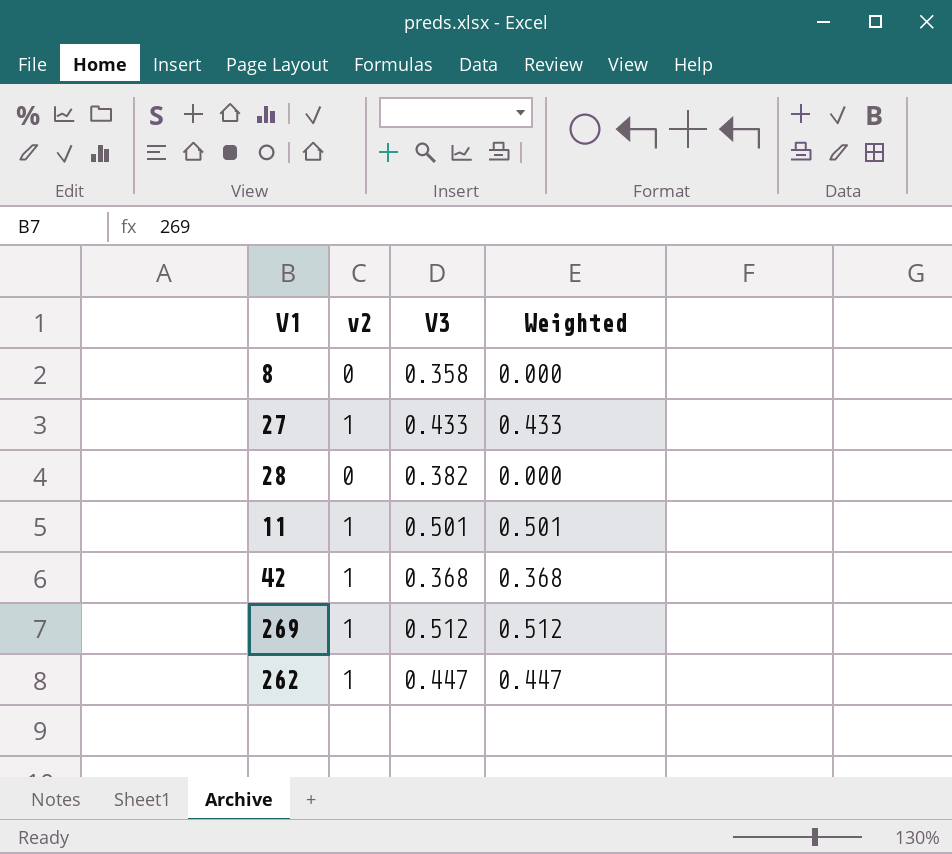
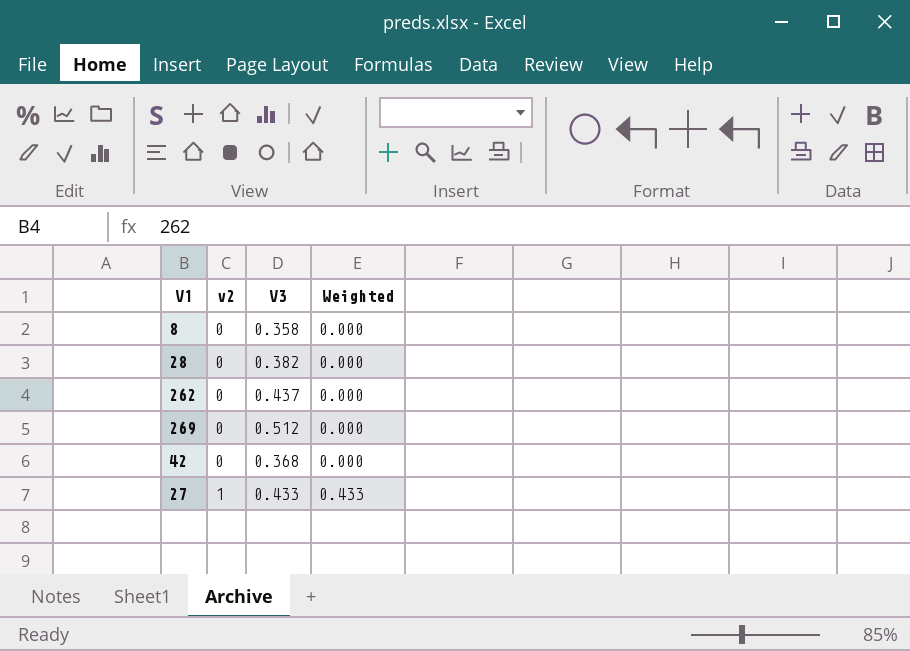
row order: none -> v2 ascending
row 11: 1 | 0.501 | 0.501 -> none
262 | v2: 1 -> 0
262 | V3: 0.447 -> 0.437
262 | Weighted: 0.447 -> 0.000
269 | v2: 1 -> 0
269 | Weighted: 0.512 -> 0.000
42 | v2: 1 -> 0
42 | Weighted: 0.368 -> 0.000

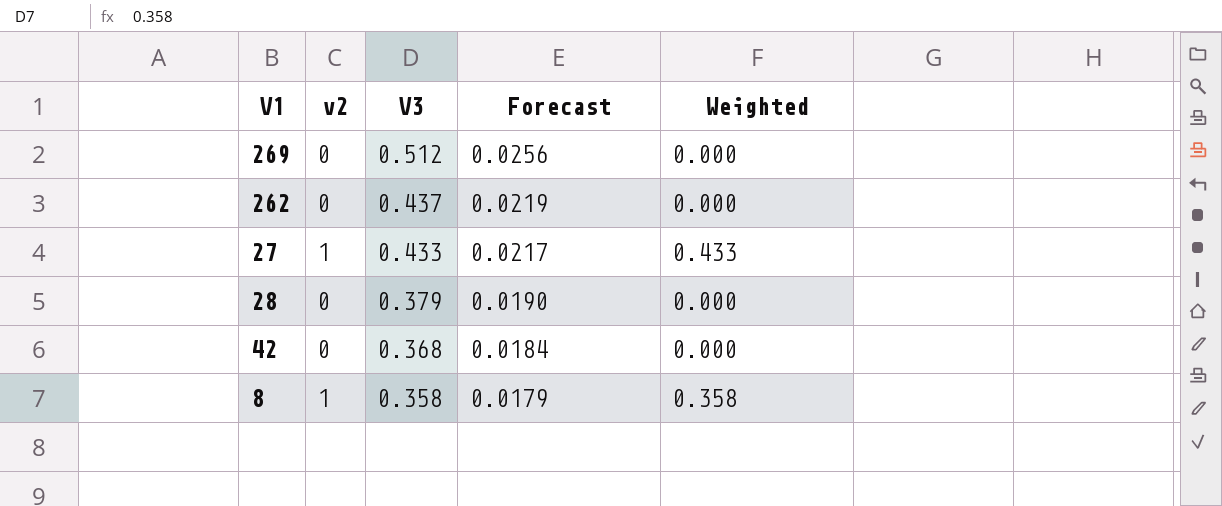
row order: v2 ascending -> V3 descending
column Forecast | formula: none -> [V3] * 0.05
28 | V3: 0.382 -> 0.379
8 | v2: 0 -> 1
8 | Weighted: 0.000 -> 0.358

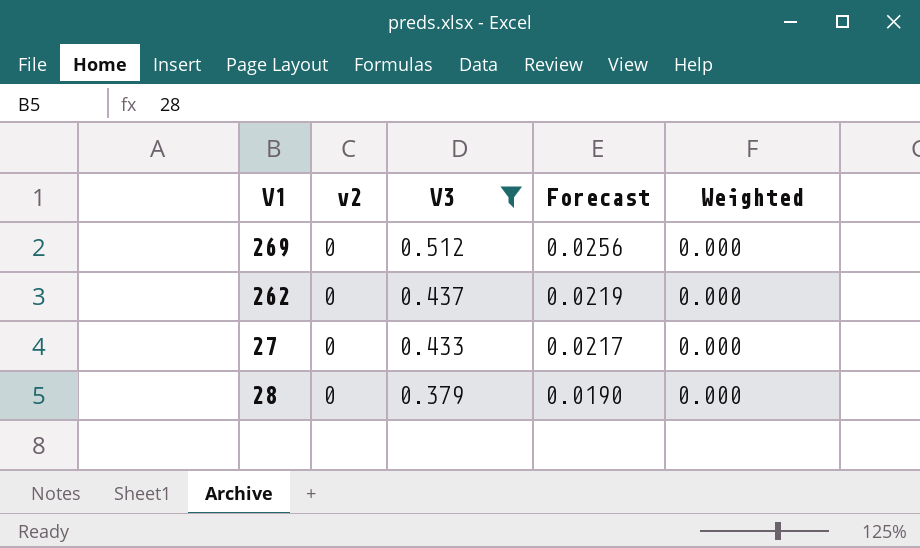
filter: none -> V3 >= 0.379
27 | v2: 1 -> 0
27 | Weighted: 0.433 -> 0.000

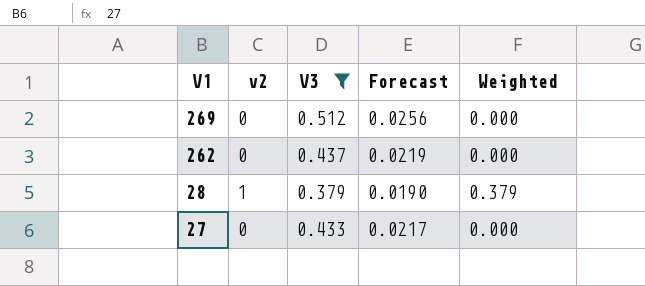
row order: V3 descending -> V1 descending
28 | v2: 0 -> 1
28 | Weighted: 0.000 -> 0.379

